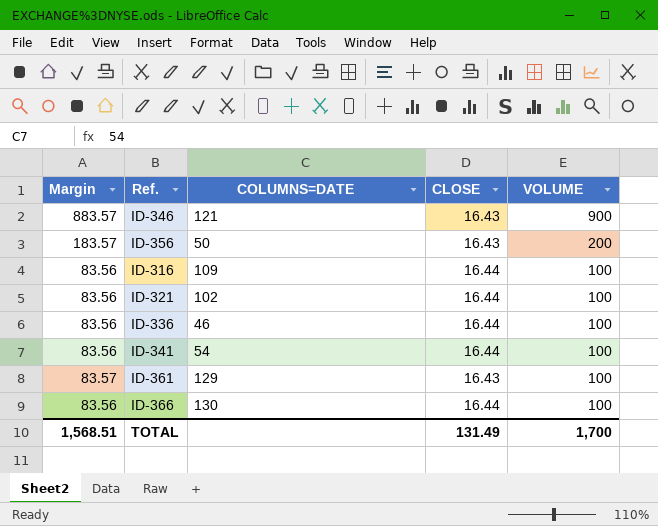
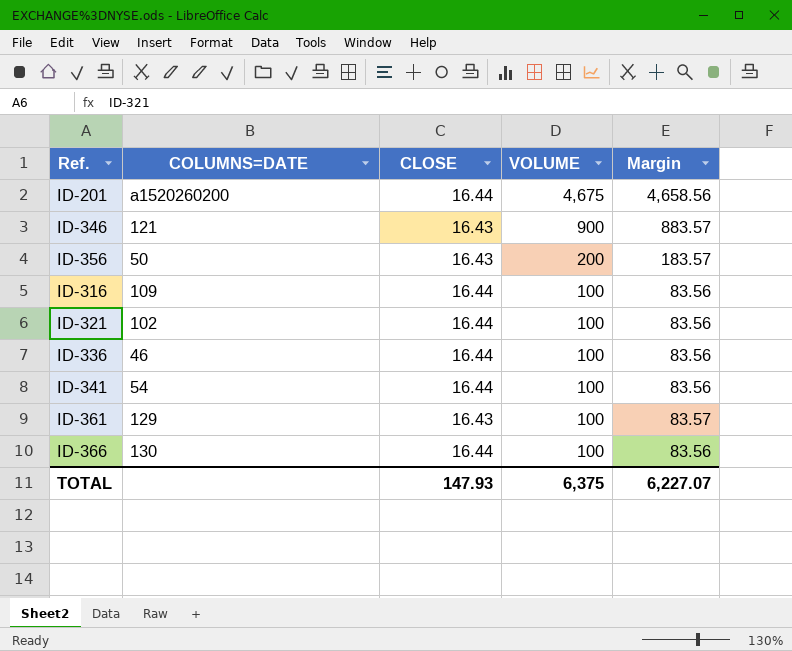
column Margin | position: 1 -> 5
row ID-201: none -> a1520260200 | 16.44 | 4,675 | 4,658.56
TOTAL | CLOSE: 131.49 -> 147.93
TOTAL | VOLUME: 1,700 -> 6,375
TOTAL | Margin: 1,568.51 -> 6,227.07

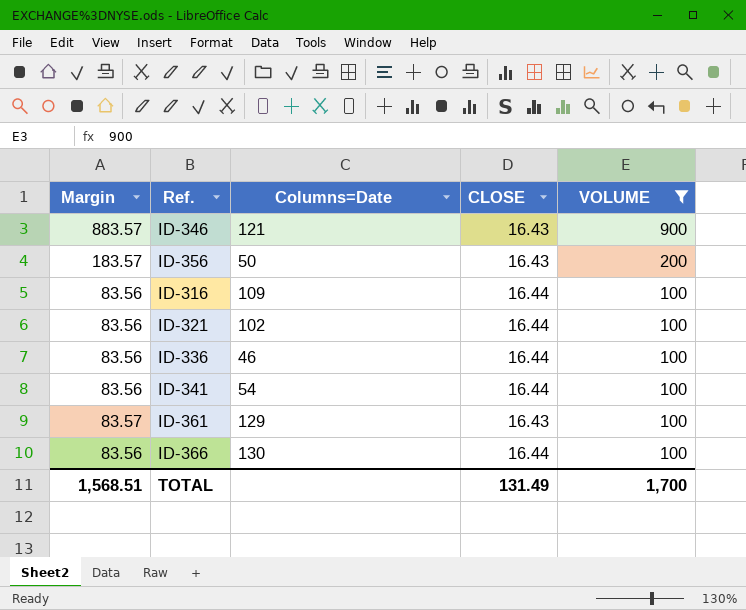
filter: none -> VOLUME != 4,675
column Margin | position: 5 -> 1
column name: COLUMNS=DATE -> Columns=Date
TOTAL | Margin: 6,227.07 -> 1,568.51
TOTAL | CLOSE: 147.93 -> 131.49
TOTAL | VOLUME: 6,375 -> 1,700

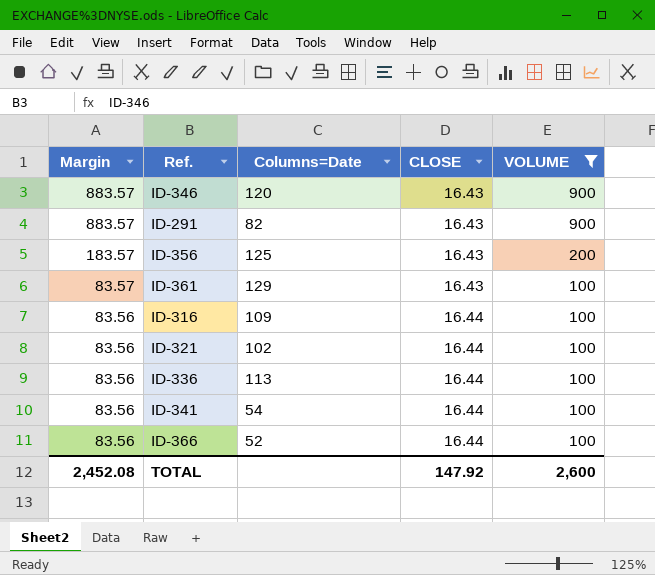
row order: VOLUME descending -> Margin descending
ID-346 | Columns=Date: 121 -> 120
row ID-291: none -> 883.57 | 82 | 16.43 | 900
ID-356 | Columns=Date: 50 -> 125
ID-336 | Columns=Date: 46 -> 113
ID-366 | Columns=Date: 130 -> 52
TOTAL | Margin: 1,568.51 -> 2,452.08
TOTAL | CLOSE: 131.49 -> 147.92
TOTAL | VOLUME: 1,700 -> 2,600

